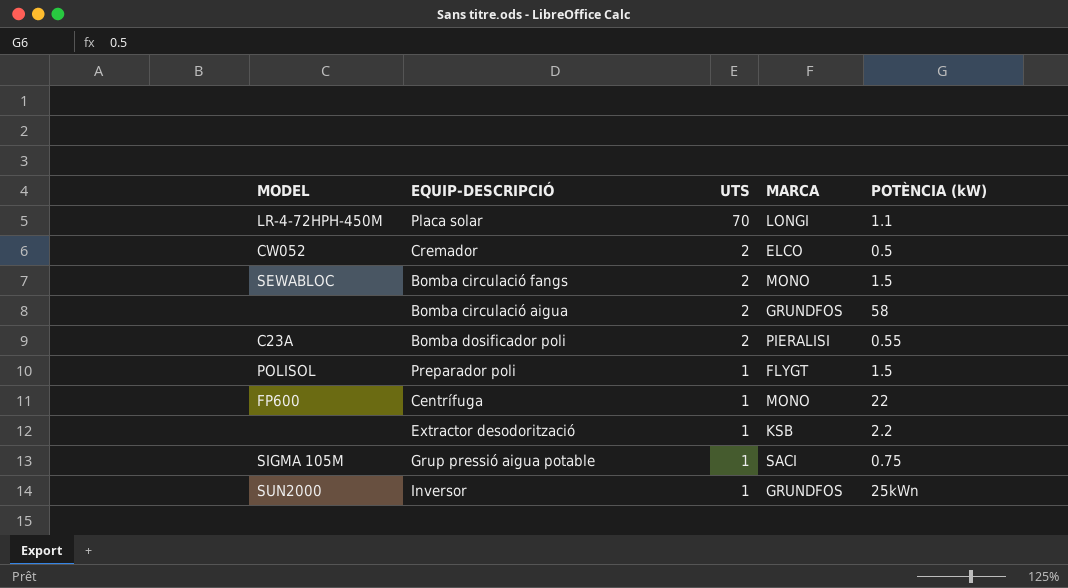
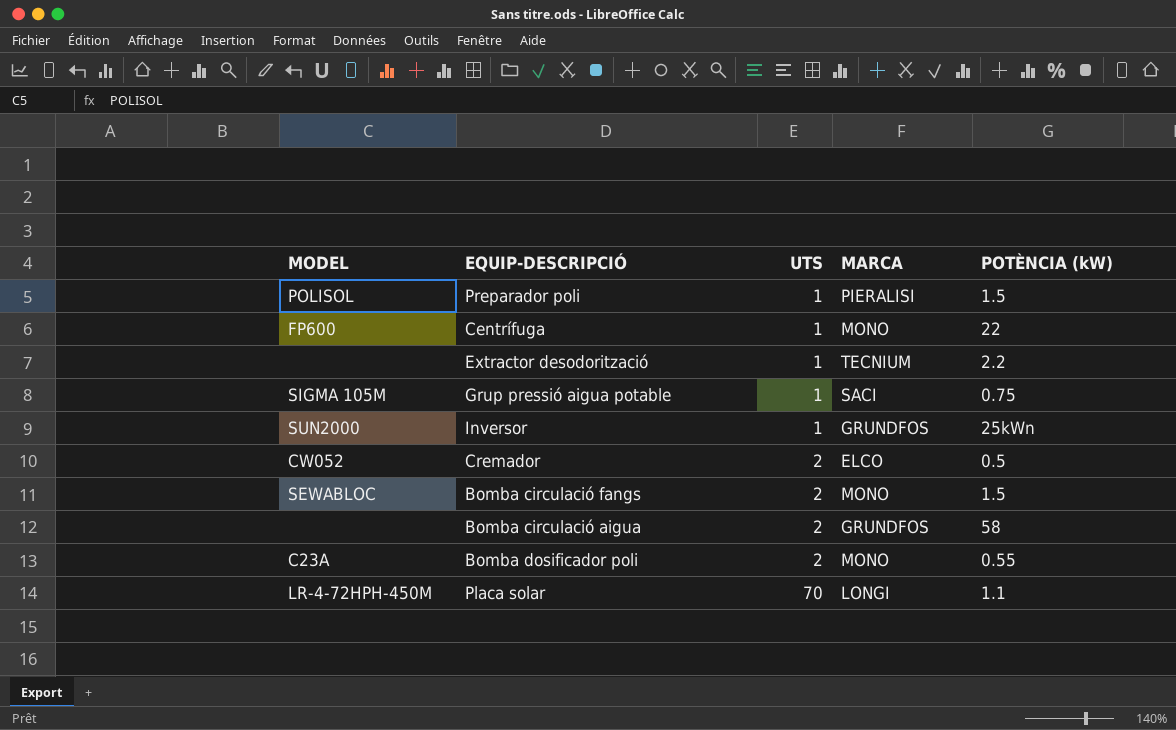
row order: UTS descending -> UTS ascending
Preparador poli | MARCA: FLYGT -> PIERALISI
Extractor desodorització | MARCA: KSB -> TECNIUM
Bomba dosificador poli | MARCA: PIERALISI -> MONO

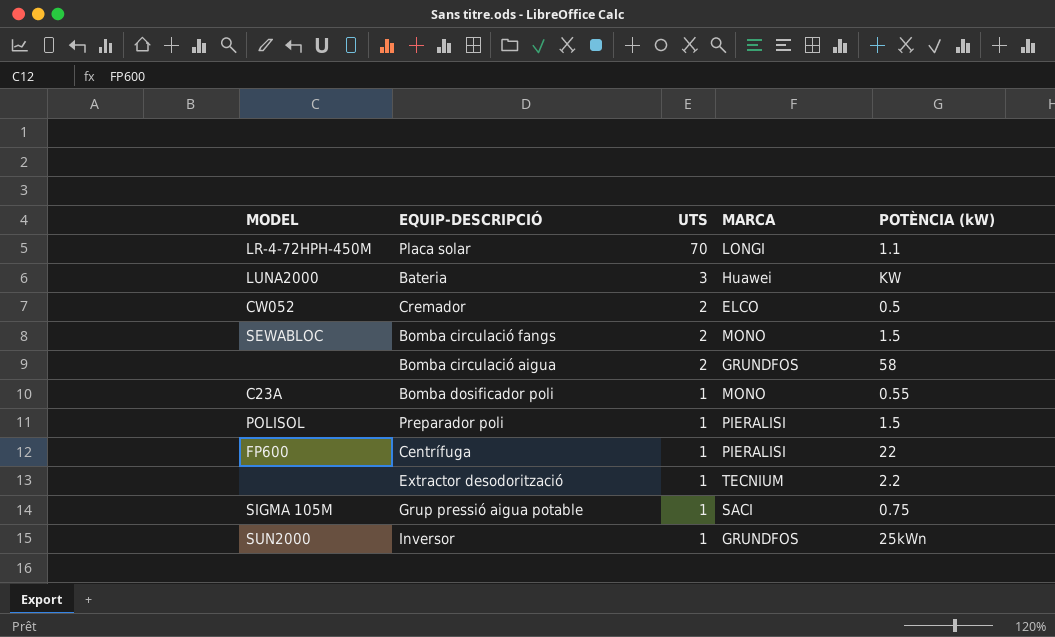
row order: UTS ascending -> UTS descending
row Bateria: none -> LUNA2000 | 3 | Huawei | KW
Bomba dosificador poli | UTS: 2 -> 1
Centrífuga | MARCA: MONO -> PIERALISI

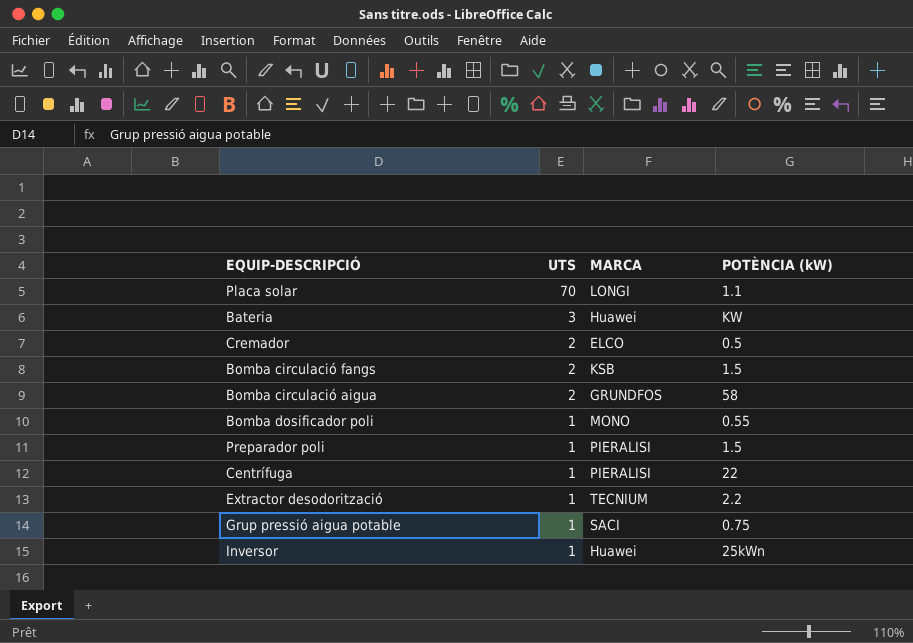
column MODEL | position: 1 -> none
Bomba circulació fangs | MARCA: MONO -> KSB
Inversor | MARCA: GRUNDFOS -> Huawei

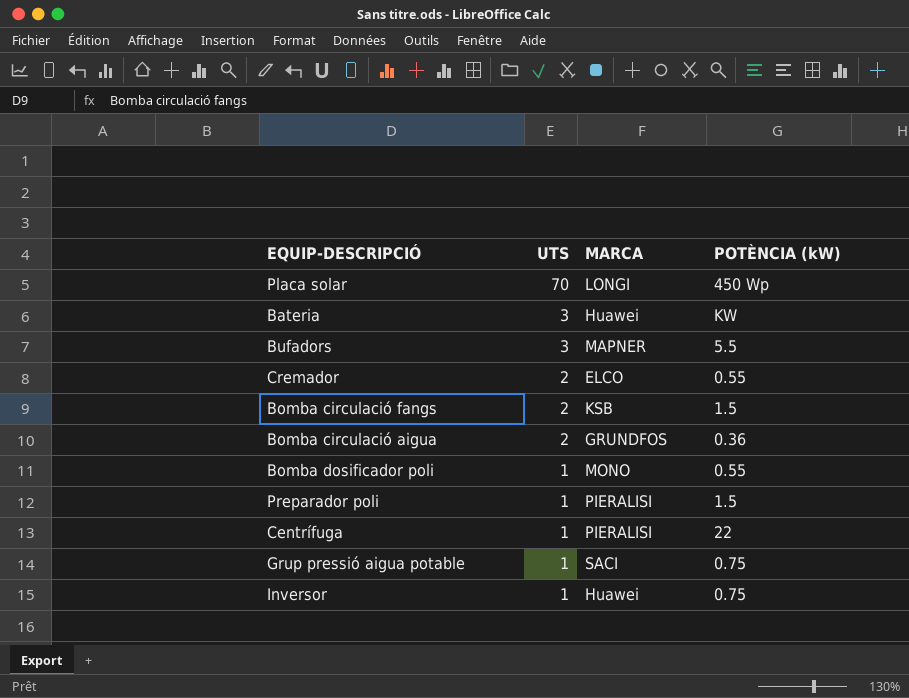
row Extractor desodorització: 1 | TECNIUM | 2.2 -> none
Placa solar | POTÈNCIA (kW): 1.1 -> 450 Wp
row Bufadors: none -> 3 | MAPNER | 5.5
Cremador | POTÈNCIA (kW): 0.5 -> 0.55
Bomba circulació aigua | POTÈNCIA (kW): 58 -> 0.36
Inversor | POTÈNCIA (kW): 25kWn -> 0.75

